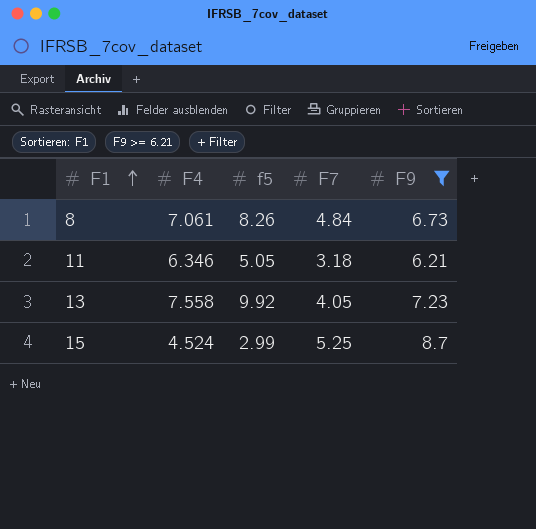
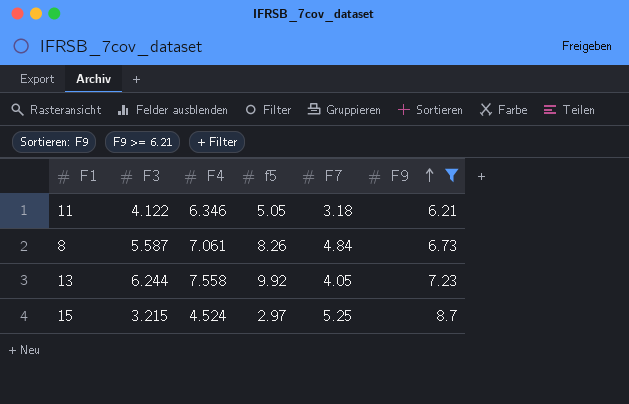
row order: F1 ascending -> F9 ascending
column F3 | position: none -> 2
15 | f5: 2.99 -> 2.97

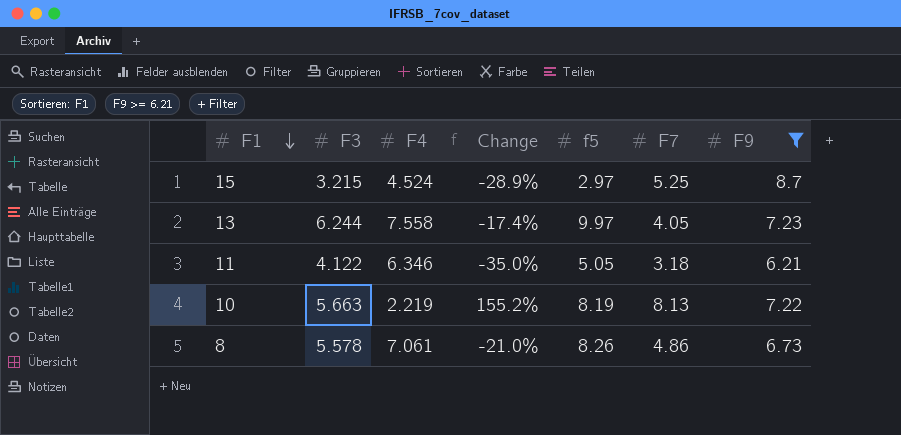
row order: F9 ascending -> F1 descending
column Change | formula: none -> ([F3] - [F4]) / [F4]
13 | f5: 9.92 -> 9.97
row 10: none -> 5.663 | 2.219 | 155.2% | 8.19 | 8.13 | 7.22
8 | F3: 5.587 -> 5.578
8 | F7: 4.84 -> 4.86

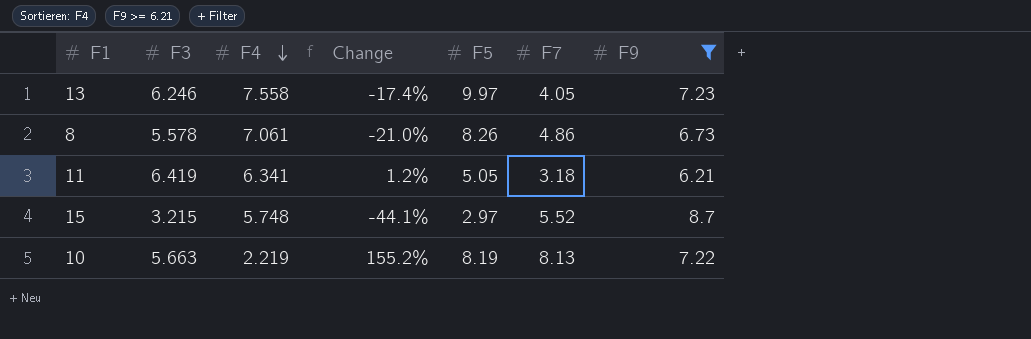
row order: F1 descending -> F4 descending
column name: f5 -> F5
13 | F3: 6.244 -> 6.246
11 | F3: 4.122 -> 6.419
11 | F4: 6.346 -> 6.341
11 | Change: -35.0% -> 1.2%
15 | F4: 4.524 -> 5.748
15 | Change: -28.9% -> -44.1%
15 | F7: 5.25 -> 5.52

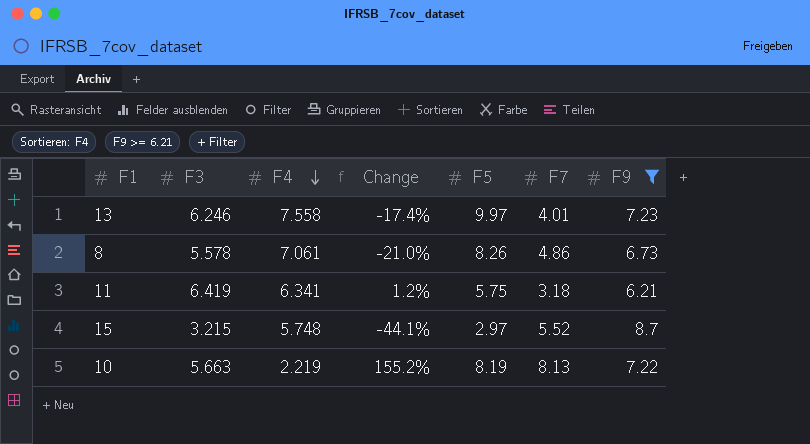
13 | F7: 4.05 -> 4.01
11 | F5: 5.05 -> 5.75

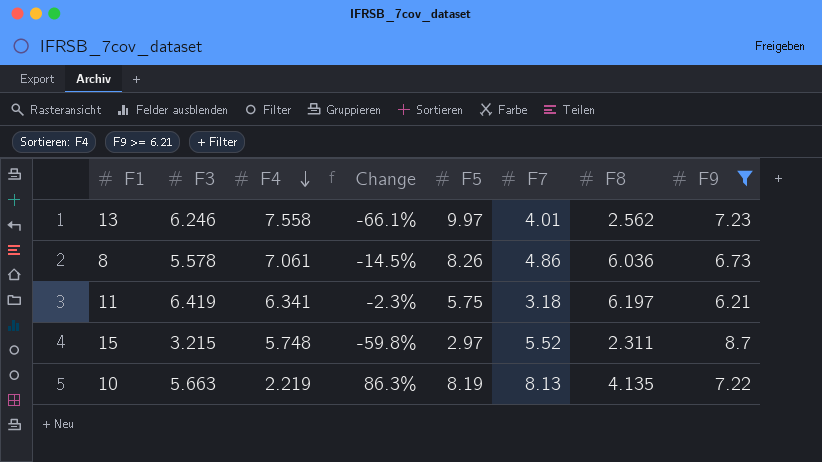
column Change | formula: ([F3] - [F4]) / [F4] -> ([F8] - [F4]) / [F4]
column F8 | position: none -> 7

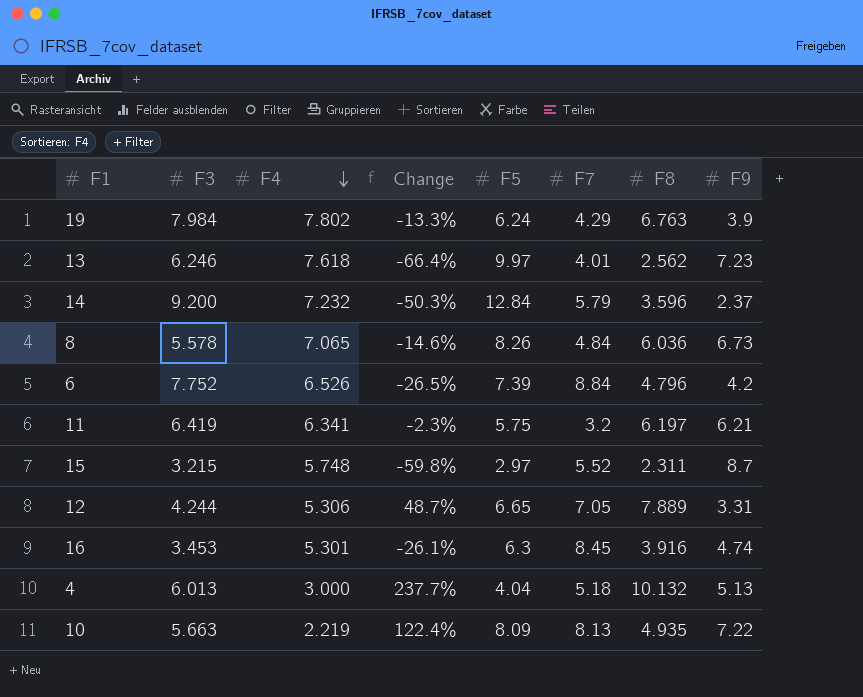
filter: F9 >= 6.21 -> none
13 | F4: 7.558 -> 7.618
13 | Change: -66.1% -> -66.4%
8 | F4: 7.061 -> 7.065
8 | Change: -14.5% -> -14.6%
8 | F7: 4.86 -> 4.84
11 | F7: 3.18 -> 3.2
10 | Change: 86.3% -> 122.4%
10 | F5: 8.19 -> 8.09
10 | F8: 4.135 -> 4.935

